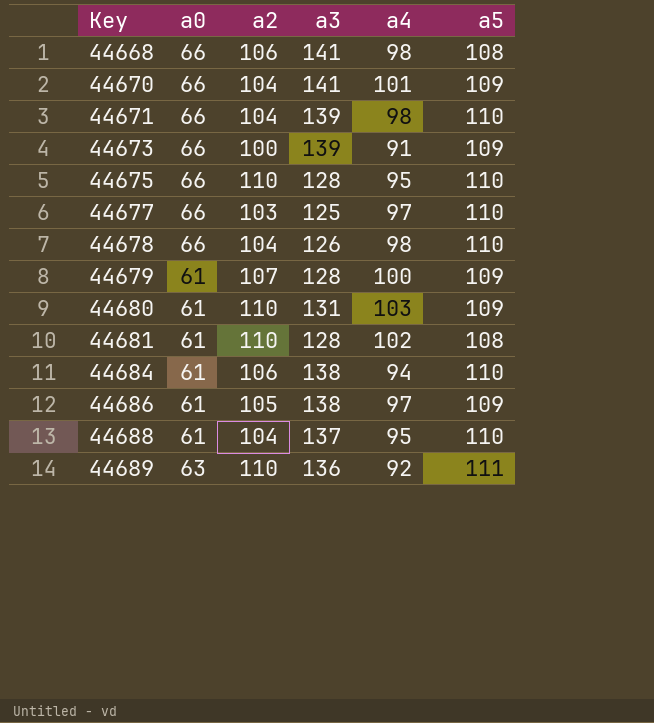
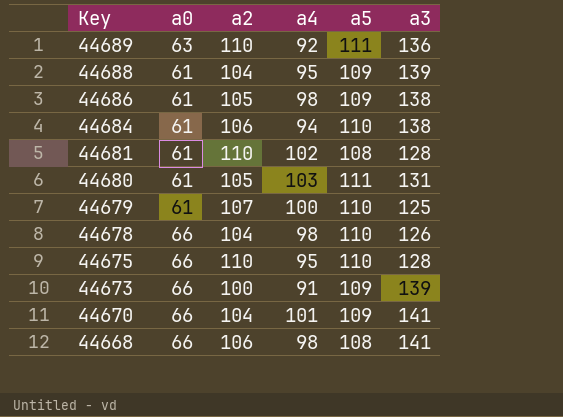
row order: Key ascending -> Key descending
column a3 | position: 4 -> 6
row 44671: 66 | 104 | 139 | 98 | 110 -> none
row 44677: 66 | 103 | 125 | 97 | 110 -> none
44688 | a5: 110 -> 109
44688 | a3: 137 -> 139
44686 | a4: 97 -> 98
44680 | a2: 110 -> 105
44680 | a5: 109 -> 111
44679 | a5: 109 -> 110
44679 | a3: 128 -> 125

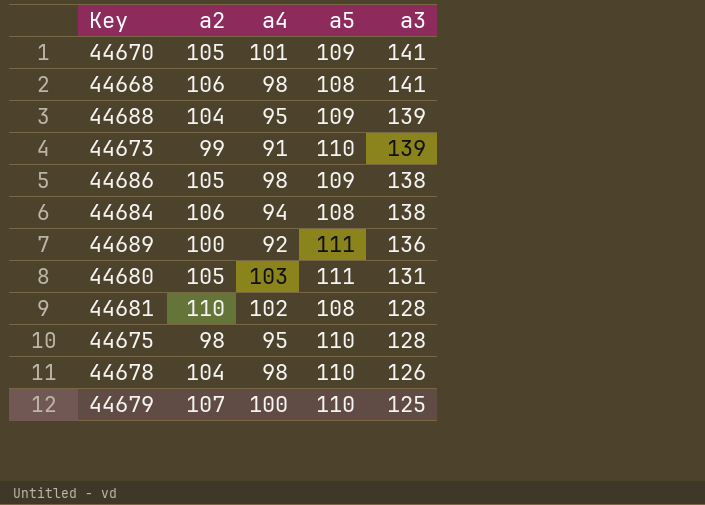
row order: Key descending -> a3 descending
column a0 | position: 2 -> none
44670 | a2: 104 -> 105
44673 | a2: 100 -> 99
44673 | a5: 109 -> 110
44684 | a5: 110 -> 108
44689 | a2: 110 -> 100
44675 | a2: 110 -> 98

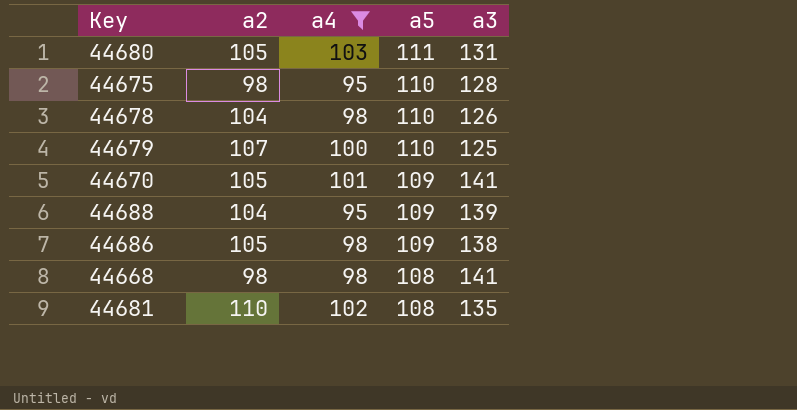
filter: none -> a4 >= 95
row order: a3 descending -> a5 descending
44668 | a2: 106 -> 98
44681 | a3: 128 -> 135

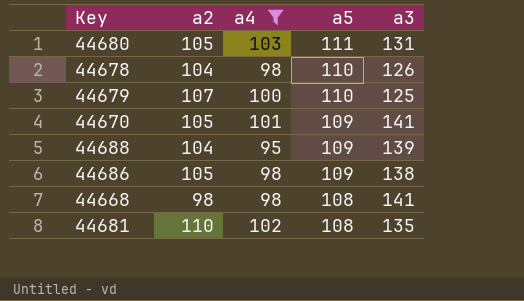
row 44675: 98 | 95 | 110 | 128 -> none

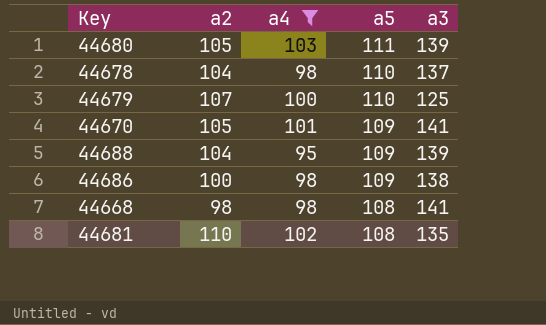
44680 | a3: 131 -> 139
44678 | a3: 126 -> 137
44686 | a2: 105 -> 100

